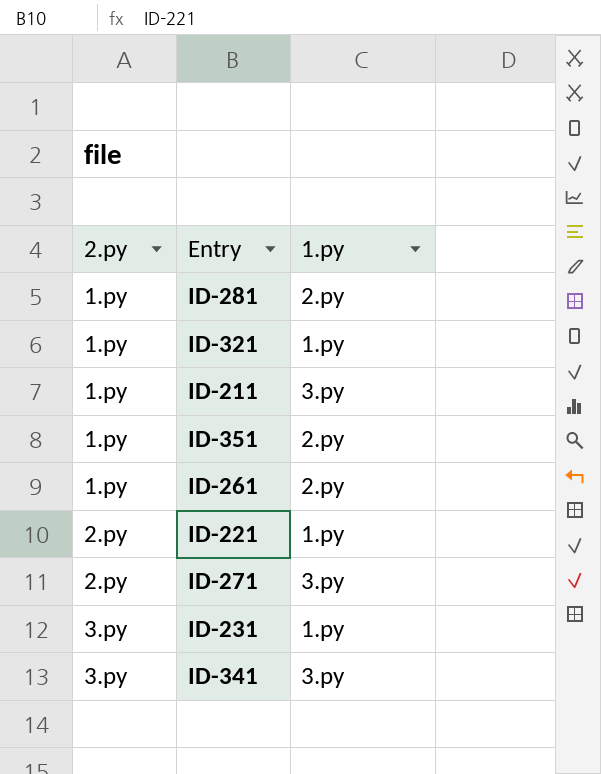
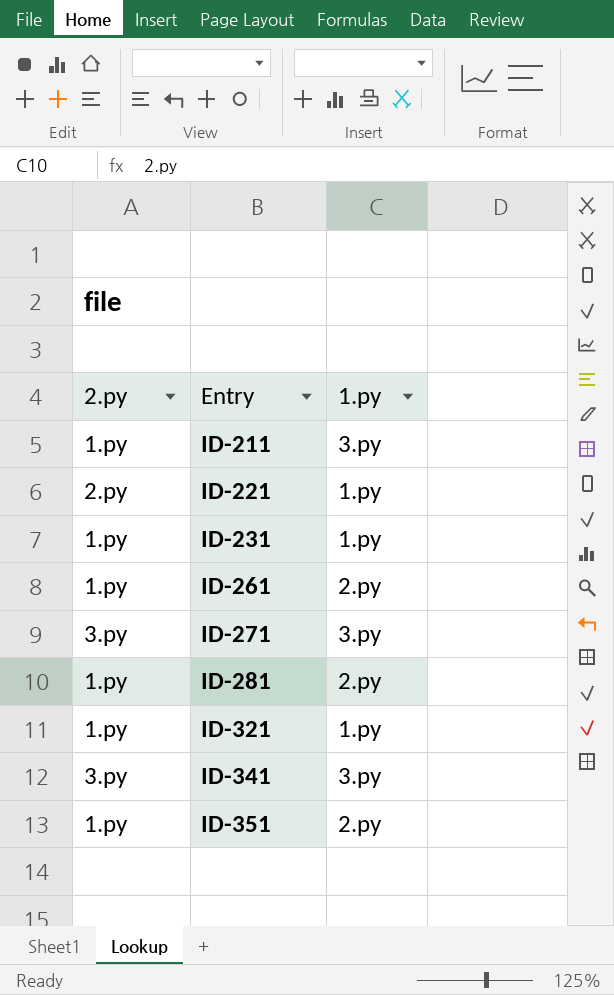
row order: 2.py ascending -> Entry ascending
ID-231 | 2.py: 3.py -> 1.py
ID-271 | 2.py: 2.py -> 3.py

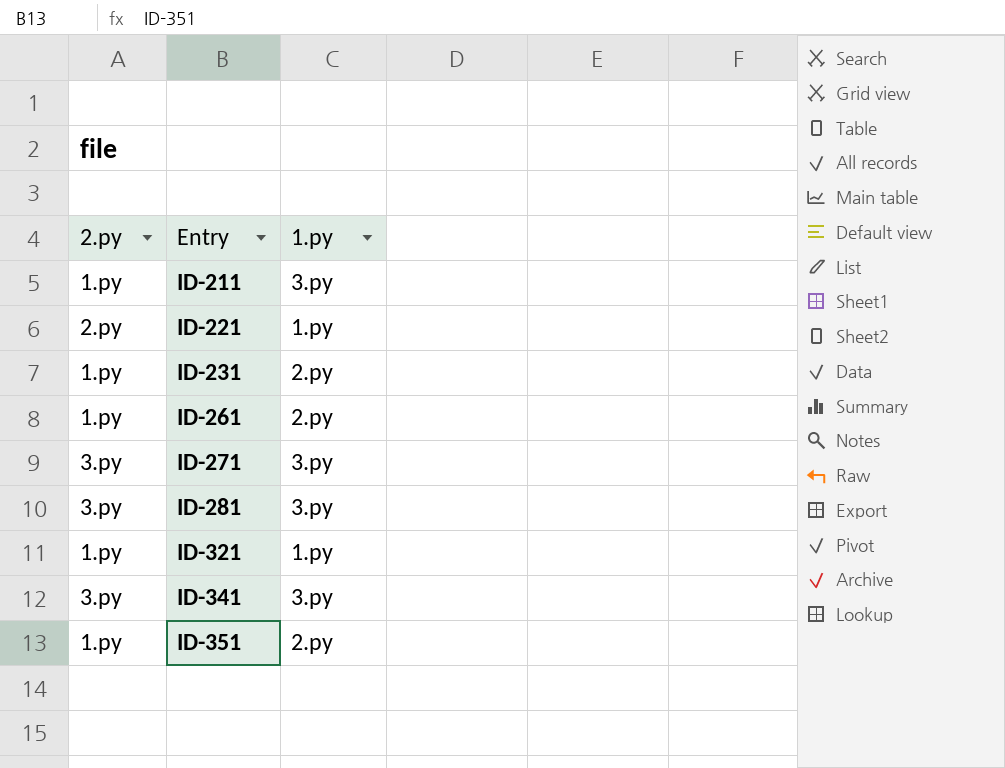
ID-231 | 1.py: 1.py -> 2.py
ID-281 | 2.py: 1.py -> 3.py
ID-281 | 1.py: 2.py -> 3.py

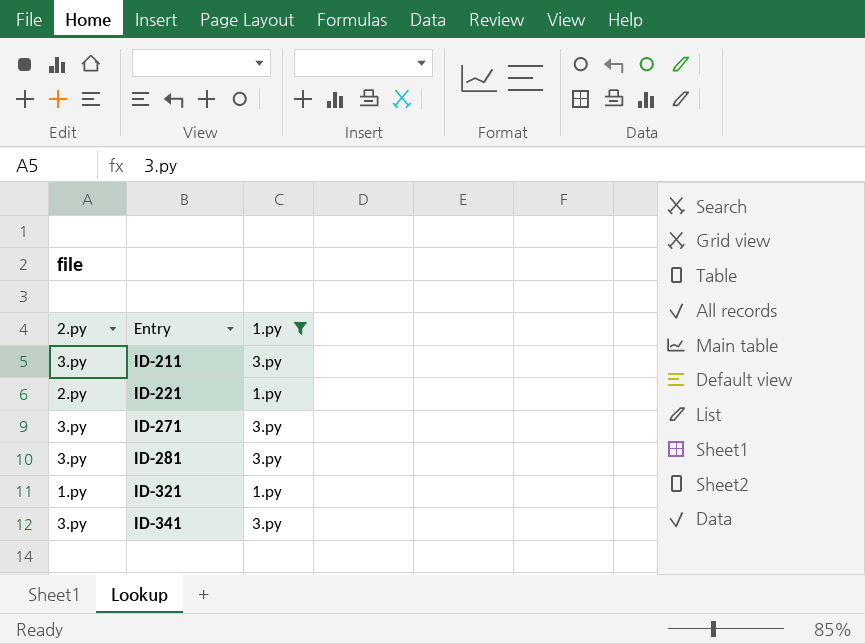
filter: none -> 1.py != 2.py
ID-211 | 2.py: 1.py -> 3.py

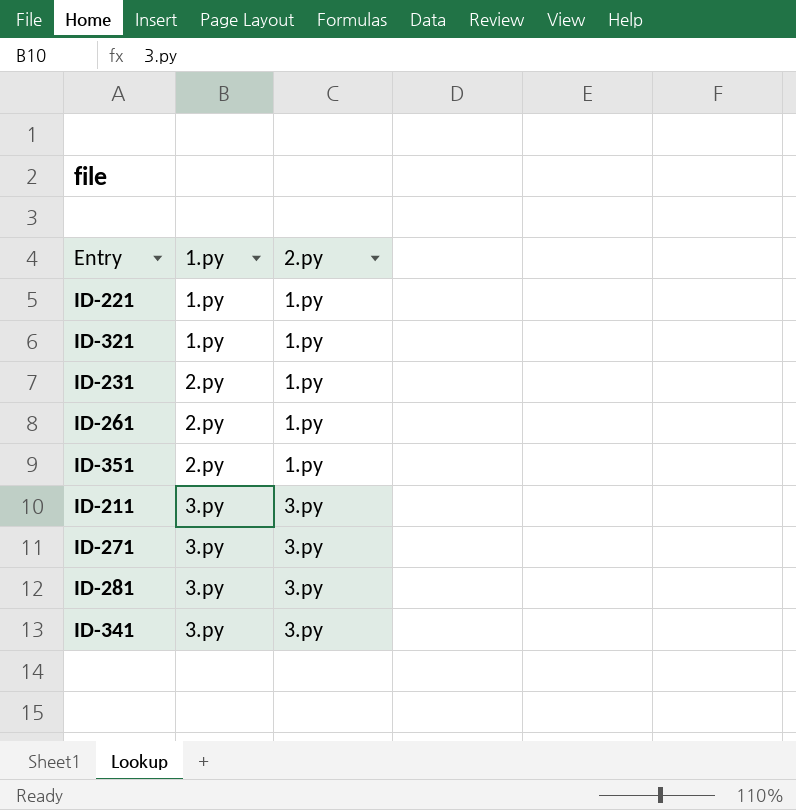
filter: 1.py != 2.py -> none
row order: Entry ascending -> 1.py ascending
column 2.py | position: 1 -> 3
ID-221 | 2.py: 2.py -> 1.py

